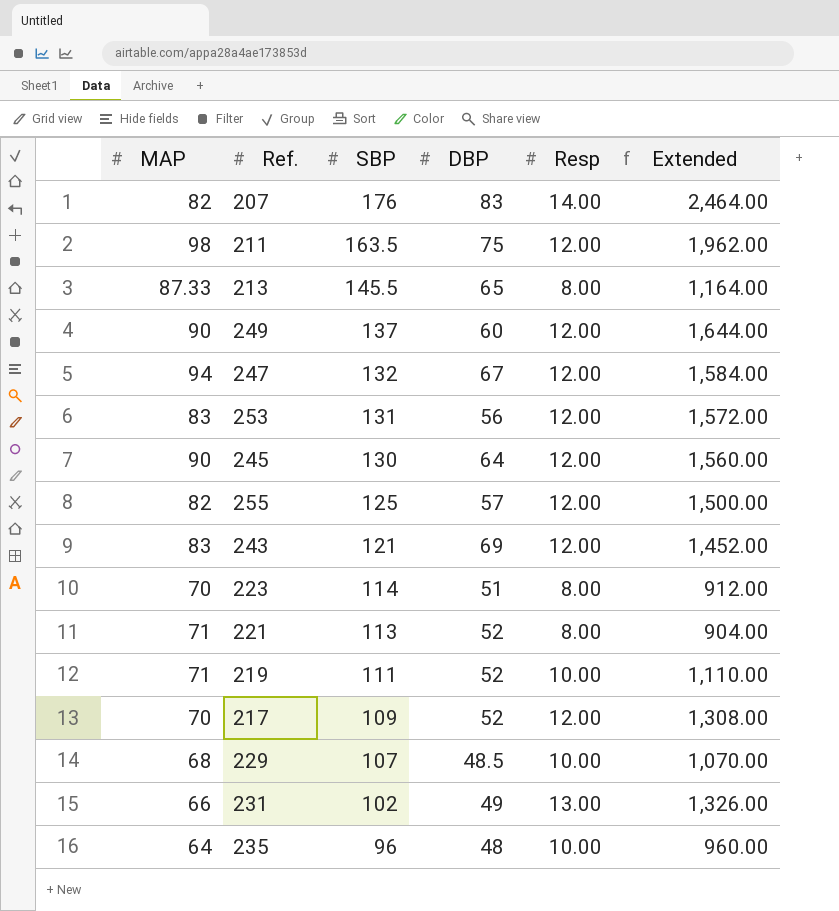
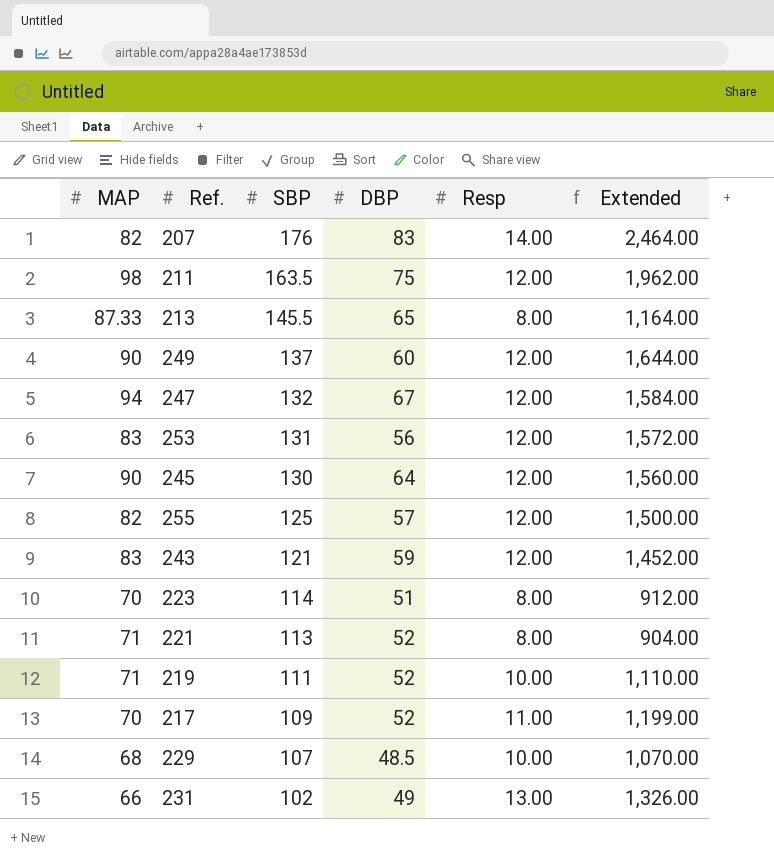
row 235: 64 | 96 | 48 | 10.00 | 960.00 -> none
243 | DBP: 69 -> 59
217 | Resp: 12.00 -> 11.00
217 | Extended: 1,308.00 -> 1,199.00

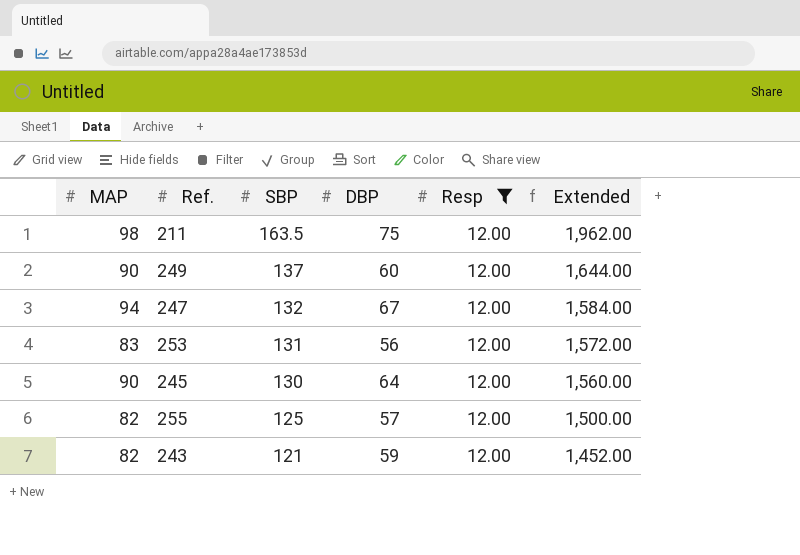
filter: none -> Resp = 12.00
243 | MAP: 83 -> 82

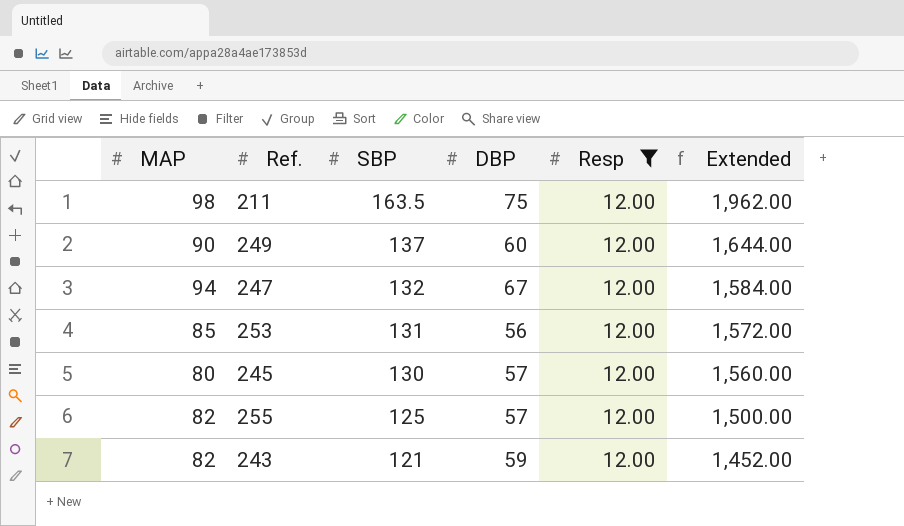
253 | MAP: 83 -> 85
245 | MAP: 90 -> 80
245 | DBP: 64 -> 57

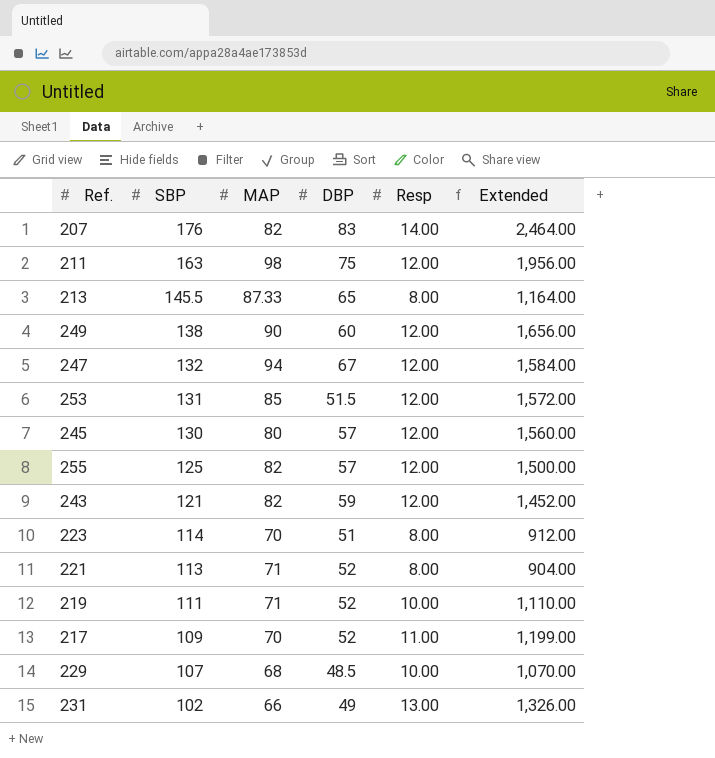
filter: Resp = 12.00 -> none
column MAP | position: 1 -> 3
211 | SBP: 163.5 -> 163
211 | Extended: 1,962.00 -> 1,956.00
249 | SBP: 137 -> 138
249 | Extended: 1,644.00 -> 1,656.00
253 | DBP: 56 -> 51.5

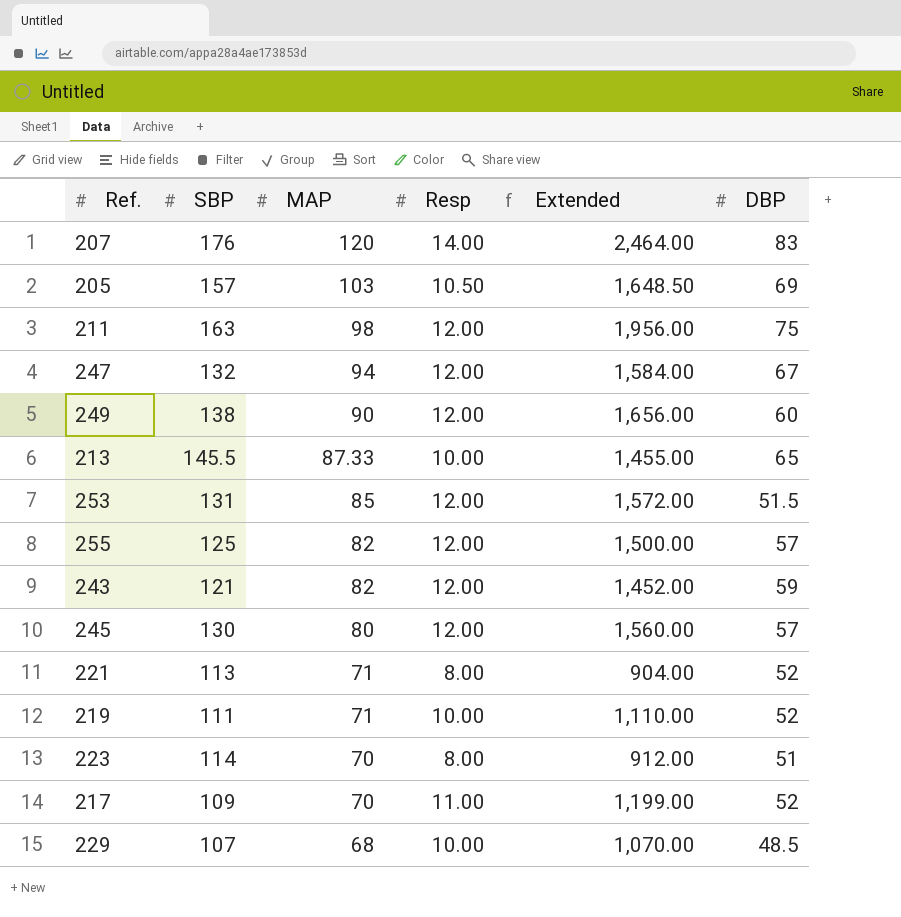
row order: SBP descending -> MAP descending
column DBP | position: 4 -> 6
row 231: 102 | 66 | 49 | 13.00 | 1,326.00 -> none
207 | MAP: 82 -> 120
row 205: none -> 157 | 103 | 10.50 | 1,648.50 | 69
213 | Resp: 8.00 -> 10.00
213 | Extended: 1,164.00 -> 1,455.00

